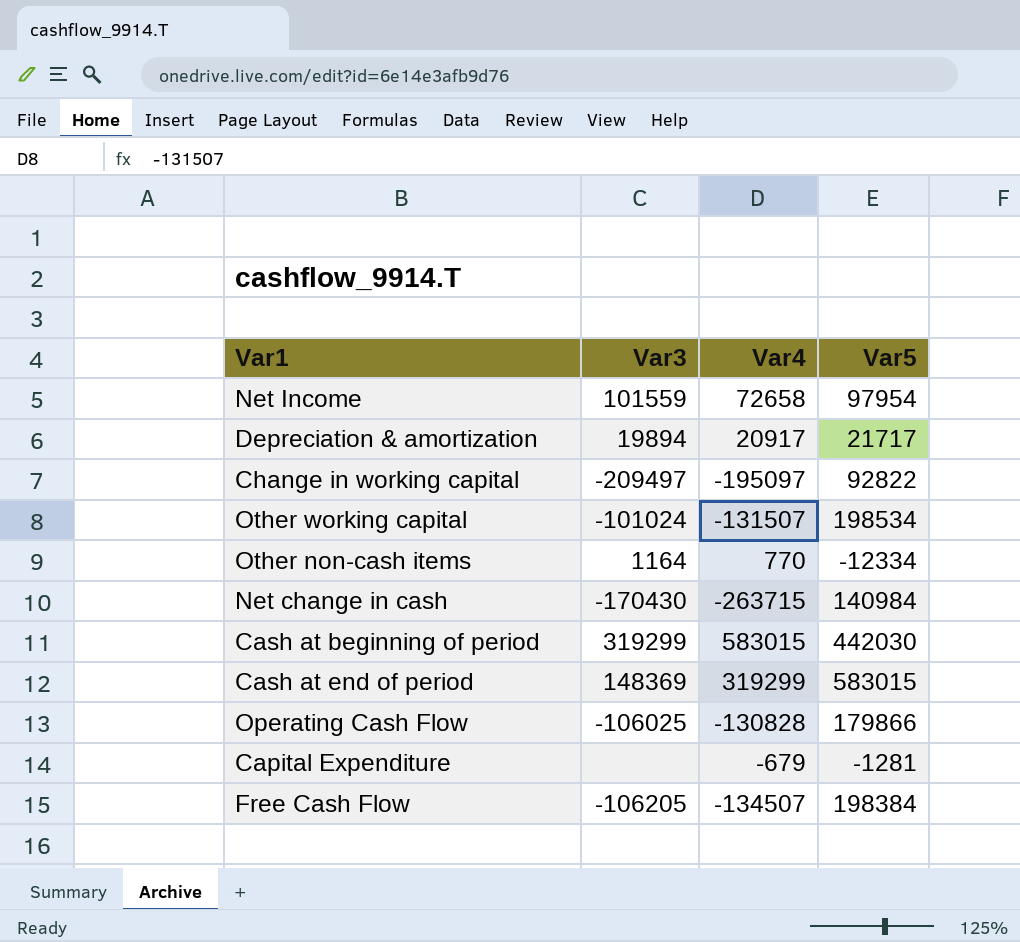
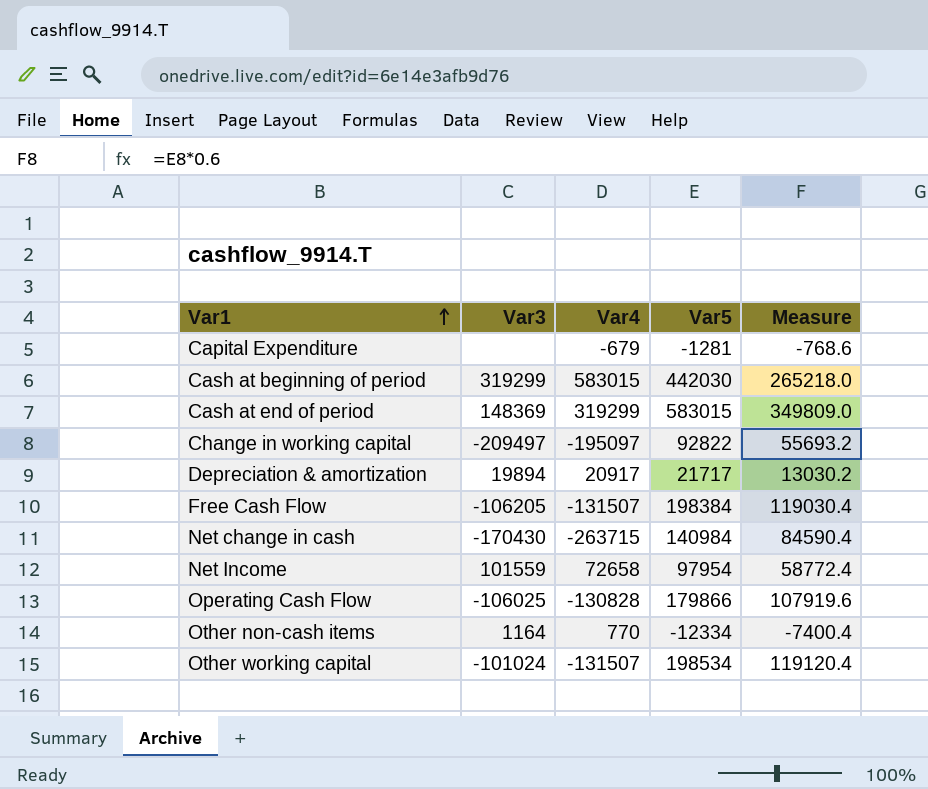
row order: none -> Var1 ascending
column Measure | formula: none -> [Var5] * 0.6
Free Cash Flow | Var4: -134507 -> -131507

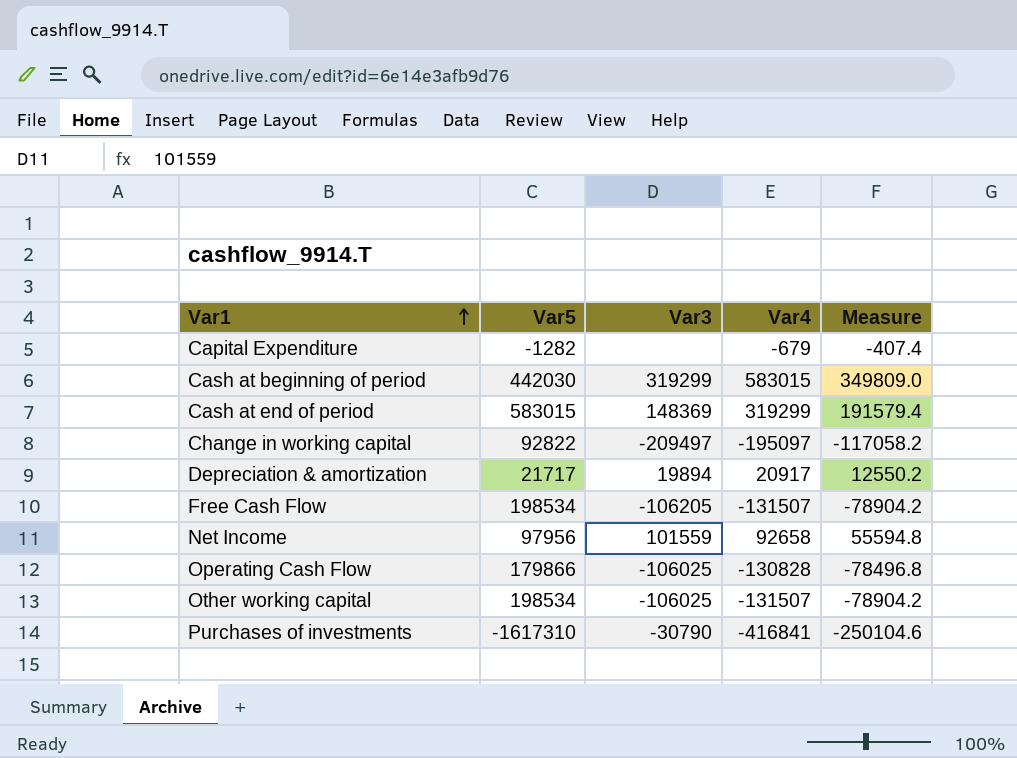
column Var5 | position: 4 -> 2
column Measure | formula: [Var5] * 0.6 -> [Var4] * 0.6
row Net change in cash: -170430 | -263715 | 140984 | 84590.4 -> none
row Other non-cash items: 1164 | 770 | -12334 | -7400.4 -> none
Capital Expenditure | Var5: -1281 -> -1282
Free Cash Flow | Var5: 198384 -> 198534
Net Income | Var5: 97954 -> 97956
Net Income | Var4: 72658 -> 92658
Other working capital | Var3: -101024 -> -106025
row Purchases of investments: none -> -1617310 | -30790 | -416841 | -250104.6

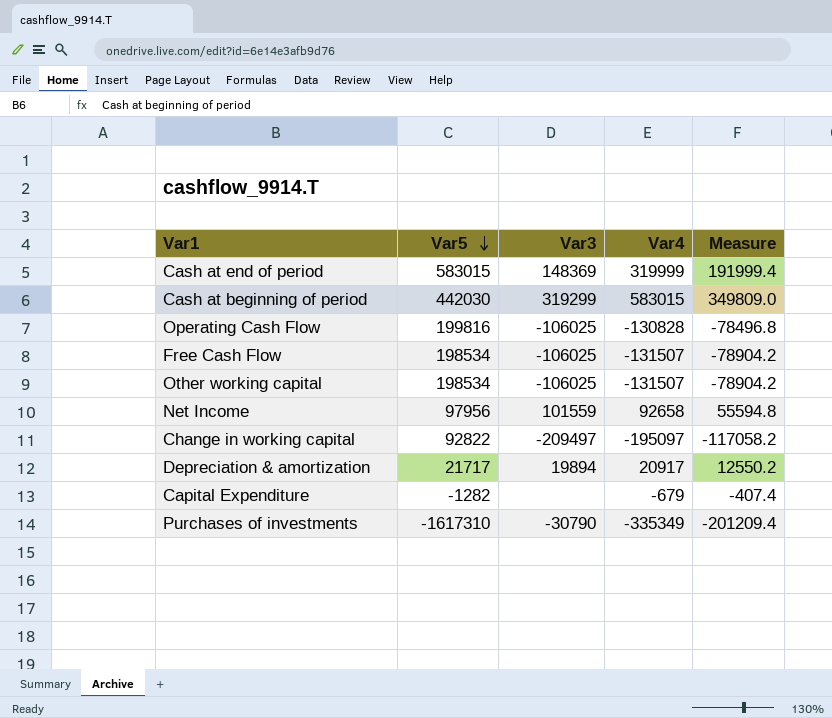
row order: Var1 ascending -> Var5 descending
Cash at end of period | Var4: 319299 -> 319999
Cash at end of period | Measure: 191579.4 -> 191999.4
Operating Cash Flow | Var5: 179866 -> 199816
Free Cash Flow | Var3: -106205 -> -106025
Purchases of investments | Var4: -416841 -> -335349
Purchases of investments | Measure: -250104.6 -> -201209.4

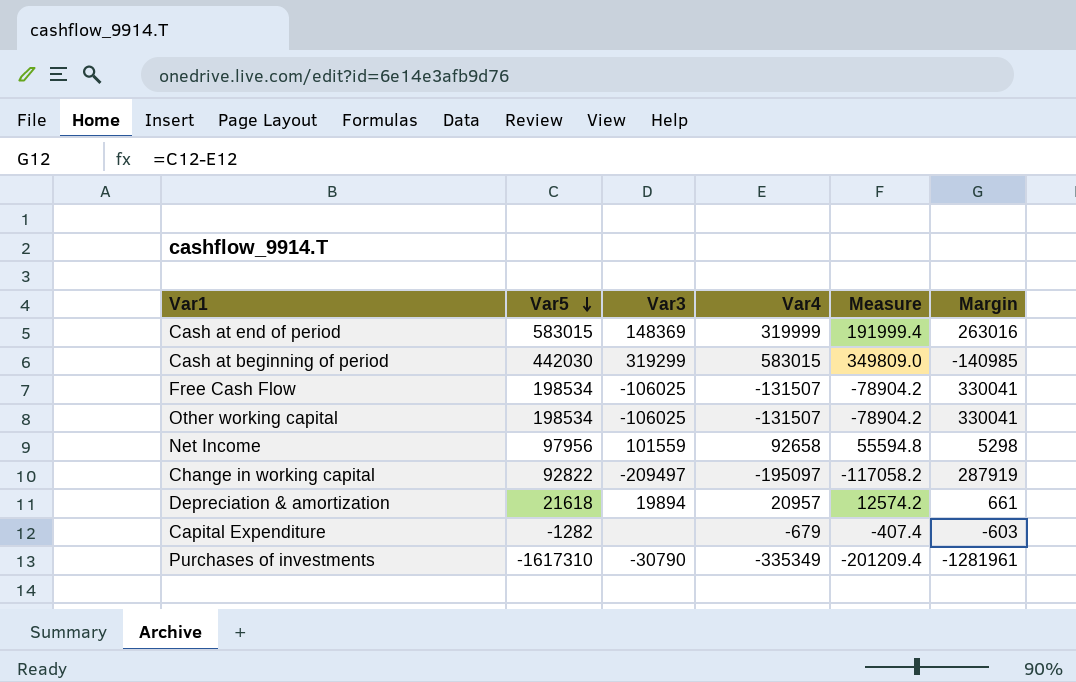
column Margin | formula: none -> [Var5] - [Var4]
row Operating Cash Flow: 199816 | -106025 | -130828 | -78496.8 -> none
Depreciation & amortization | Var5: 21717 -> 21618
Depreciation & amortization | Var4: 20917 -> 20957
Depreciation & amortization | Measure: 12550.2 -> 12574.2

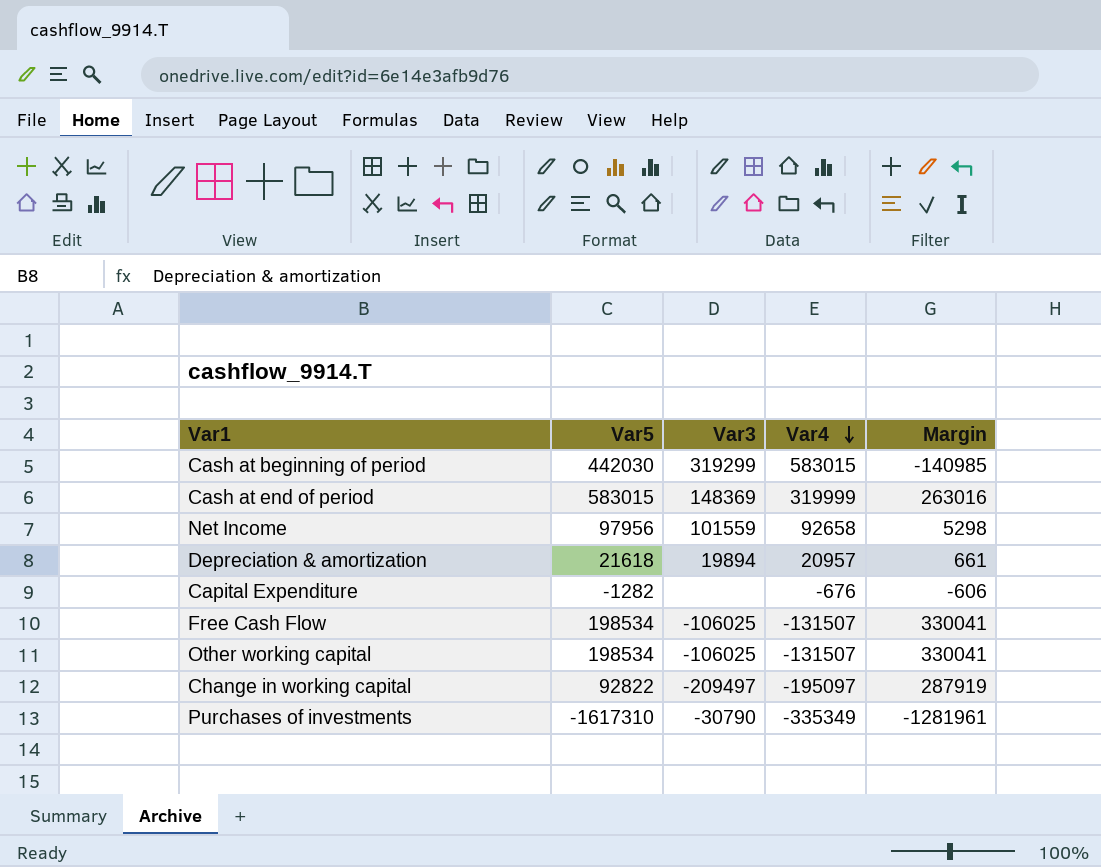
row order: Var5 descending -> Var4 descending
column Measure | formula: [Var4] * 0.6 -> none
Capital Expenditure | Var4: -679 -> -676
Capital Expenditure | Margin: -603 -> -606

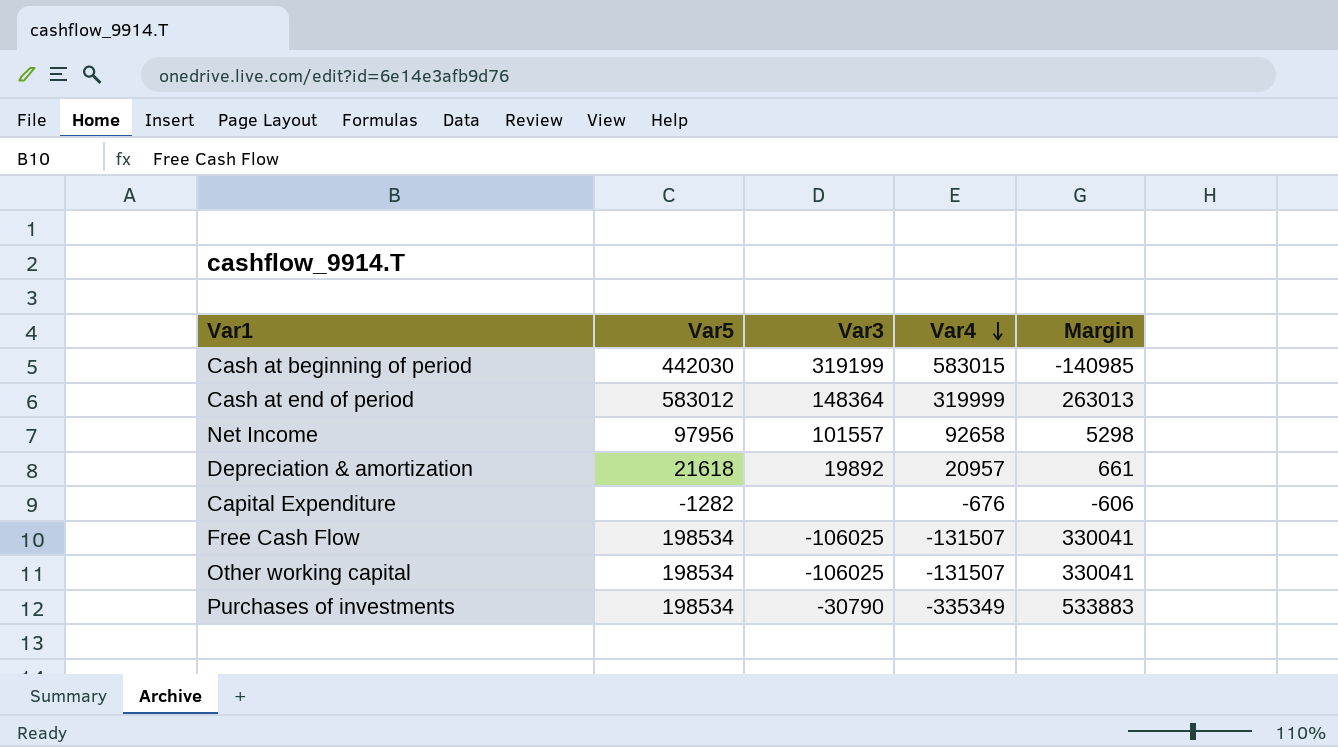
row Change in working capital: 92822 | -209497 | -195097 | 287919 -> none
Cash at beginning of period | Var3: 319299 -> 319199
Cash at end of period | Var5: 583015 -> 583012
Cash at end of period | Var3: 148369 -> 148364
Cash at end of period | Margin: 263016 -> 263013
Net Income | Var3: 101559 -> 101557
Depreciation & amortization | Var3: 19894 -> 19892
Purchases of investments | Var5: -1617310 -> 198534
Purchases of investments | Margin: -1281961 -> 533883

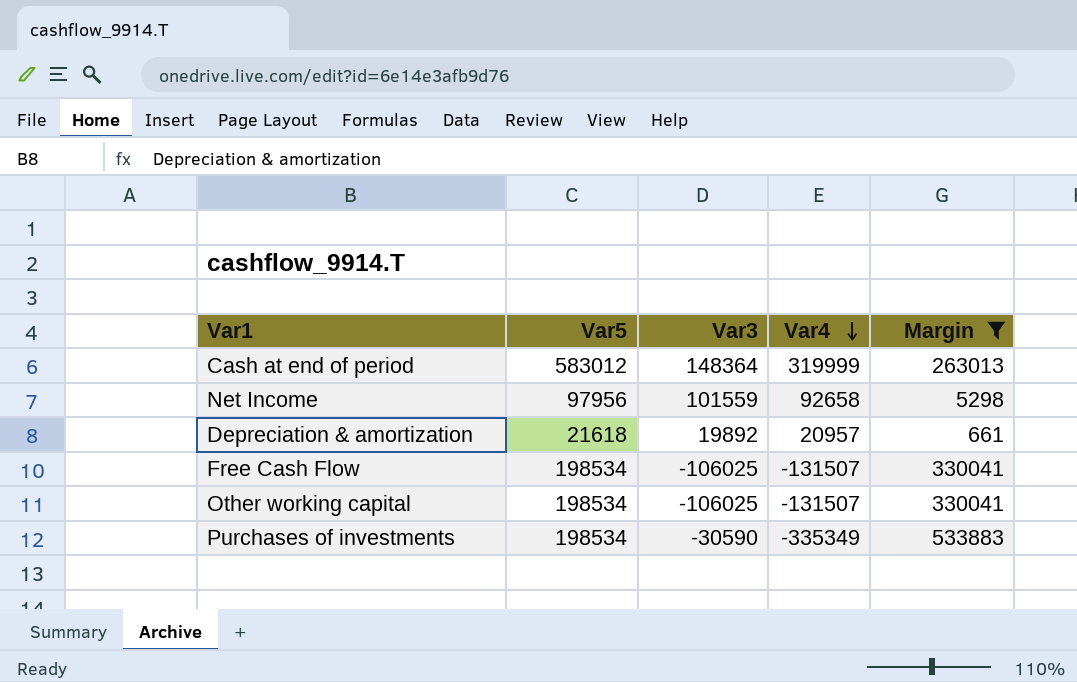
filter: none -> Margin >= 661
Net Income | Var3: 101557 -> 101559
Purchases of investments | Var3: -30790 -> -30590

